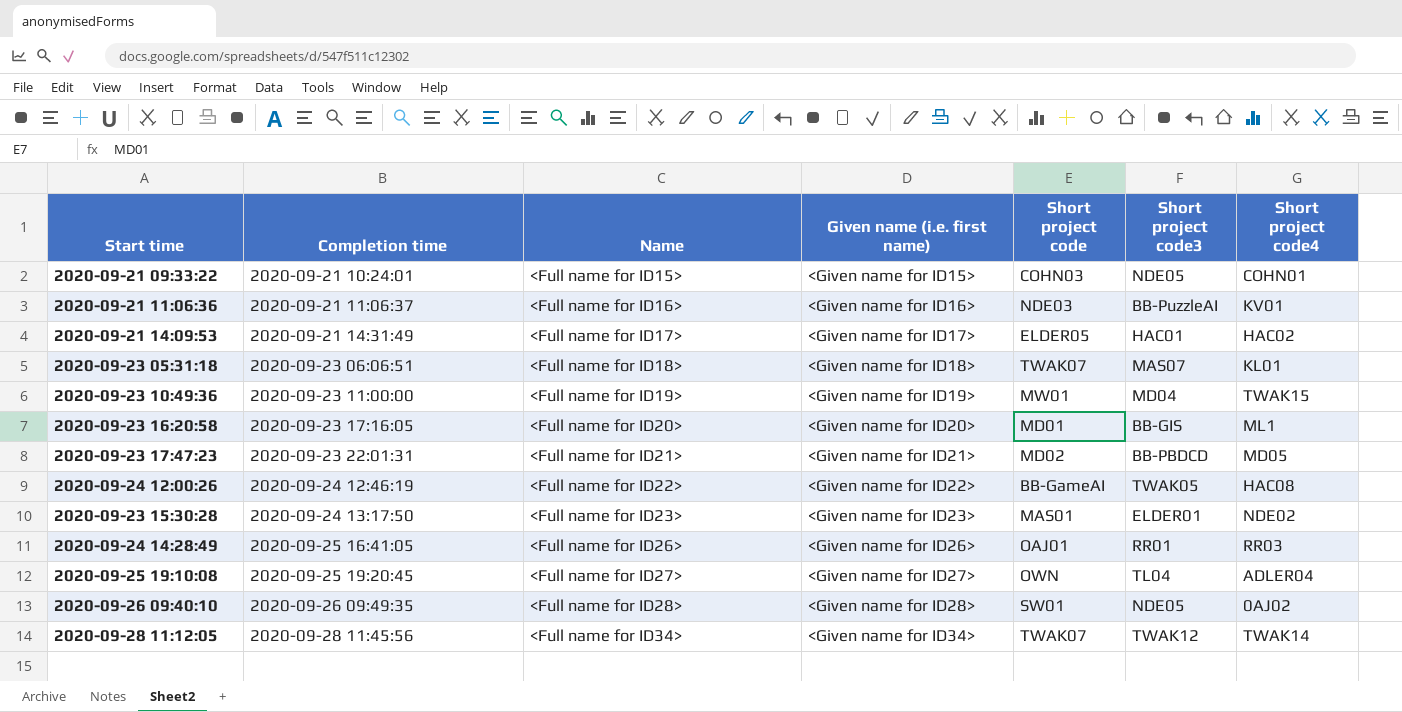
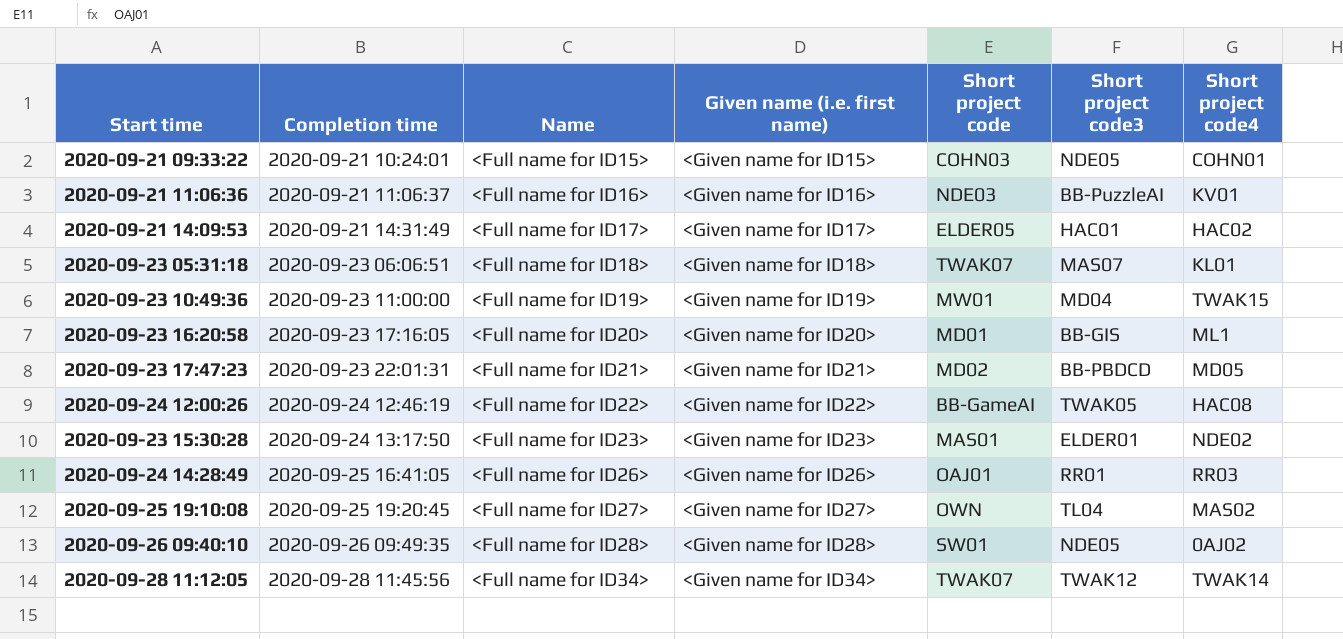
2020-09-25 19:10:08 | Short project code4: ADLER04 -> MAS02

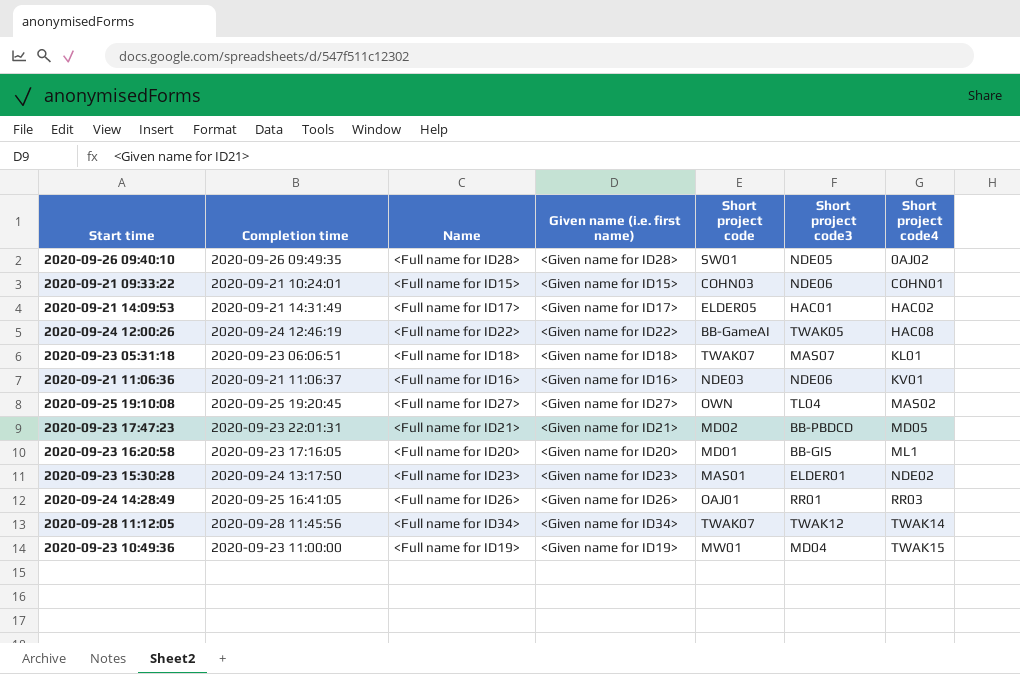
row order: Completion time ascending -> Short project code4 ascending
2020-09-21 09:33:22 | Short project code3: NDE05 -> NDE06
2020-09-21 11:06:36 | Short project code3: BB-PuzzleAI -> NDE06

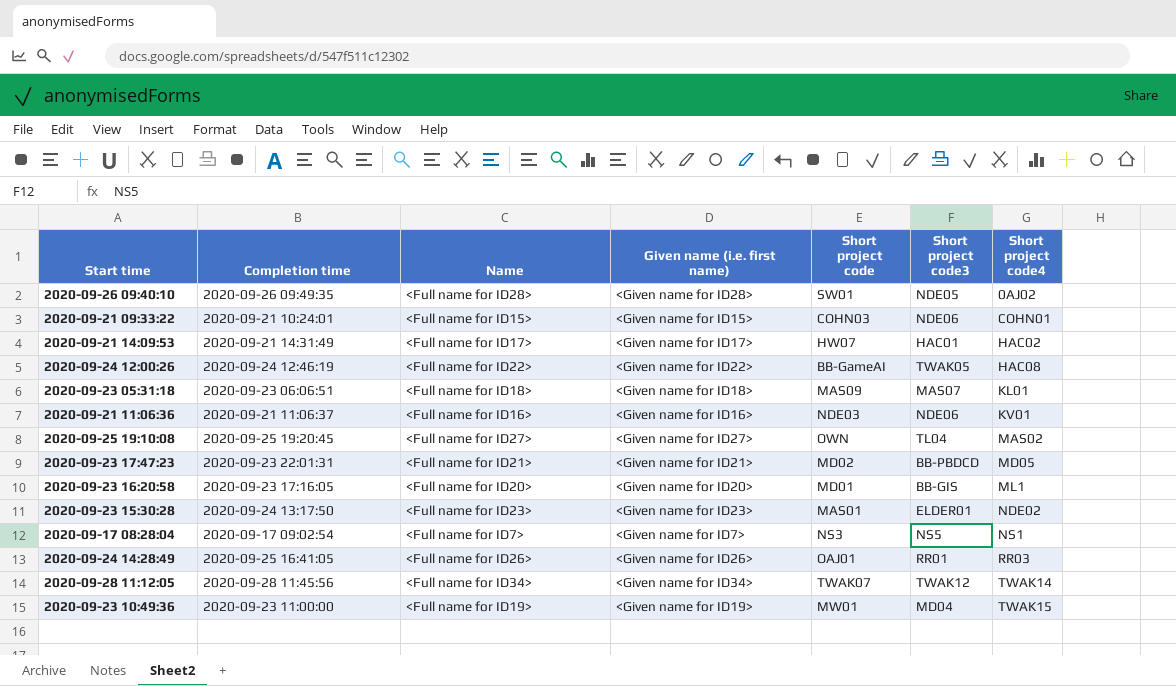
2020-09-21 14:09:53 | Short project code: ELDER05 -> HW07
2020-09-23 05:31:18 | Short project code: TWAK07 -> MAS09
row 2020-09-17 08:28:04: none -> 2020-09-17 09:02:54 | <Full name for ID7> | <Given name for ID7> | NS3 | NS5 | NS1

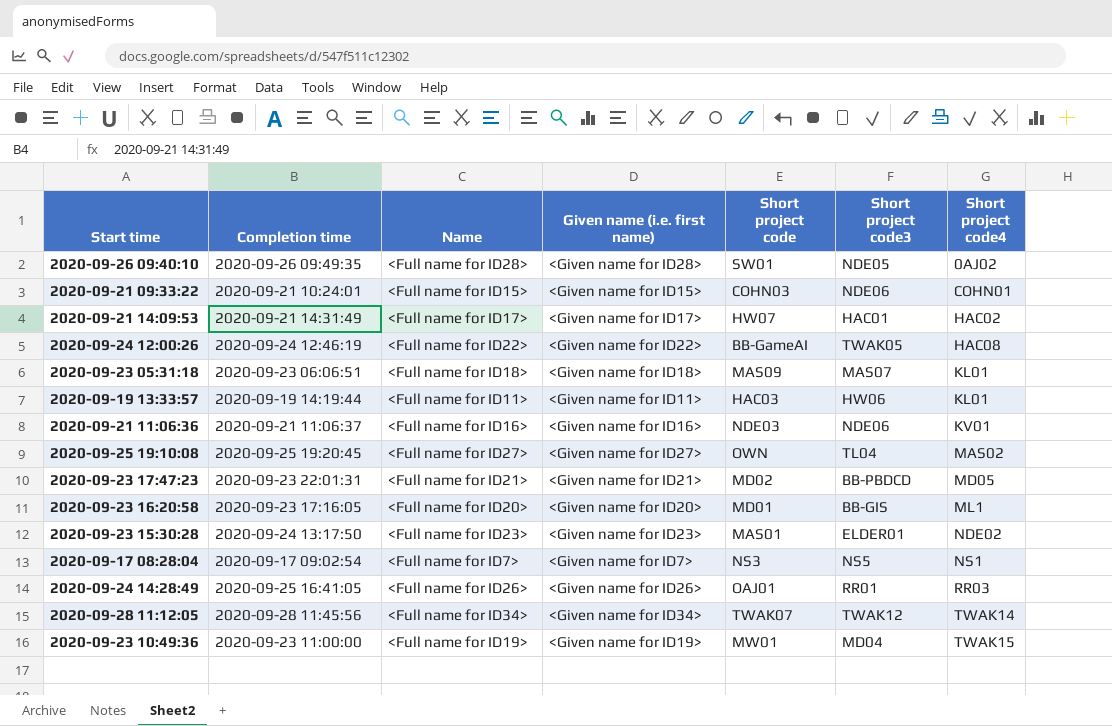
row 2020-09-19 13:33:57: none -> 2020-09-19 14:19:44 | <Full name for ID11> | <Given name for ID11> | HAC03 | HW06 | KL01

